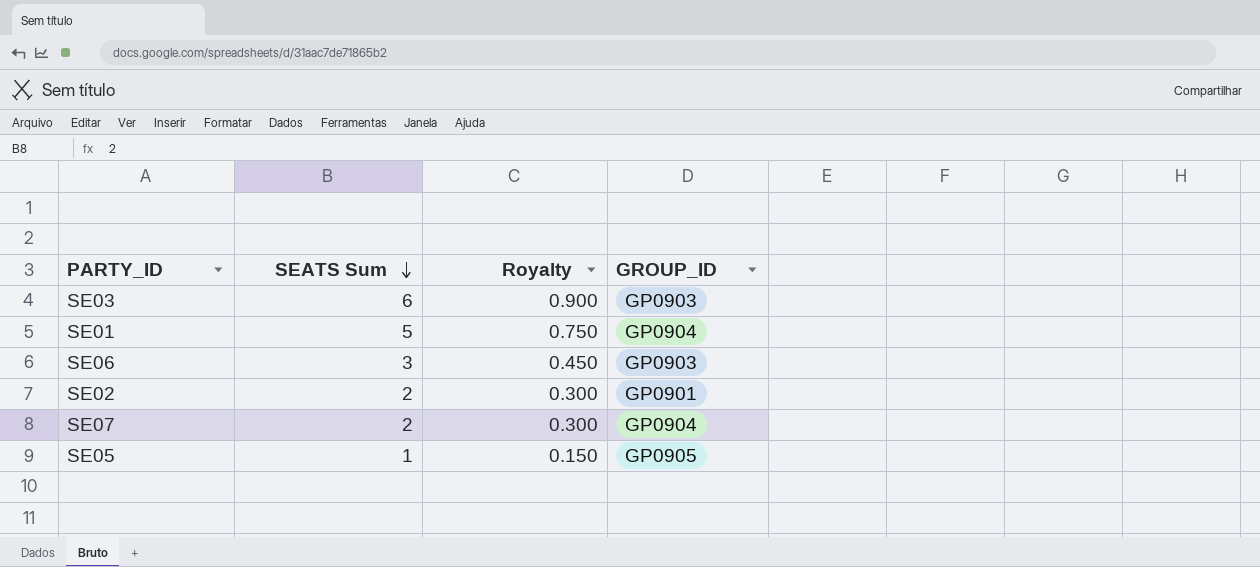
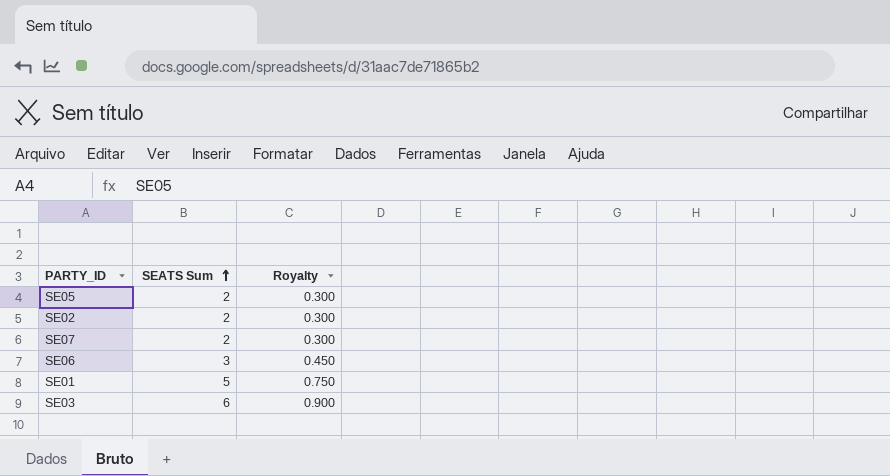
row order: SEATS Sum descending -> SEATS Sum ascending
column GROUP_ID | position: 4 -> none
SE05 | SEATS Sum: 1 -> 2
SE05 | Royalty: 0.150 -> 0.300

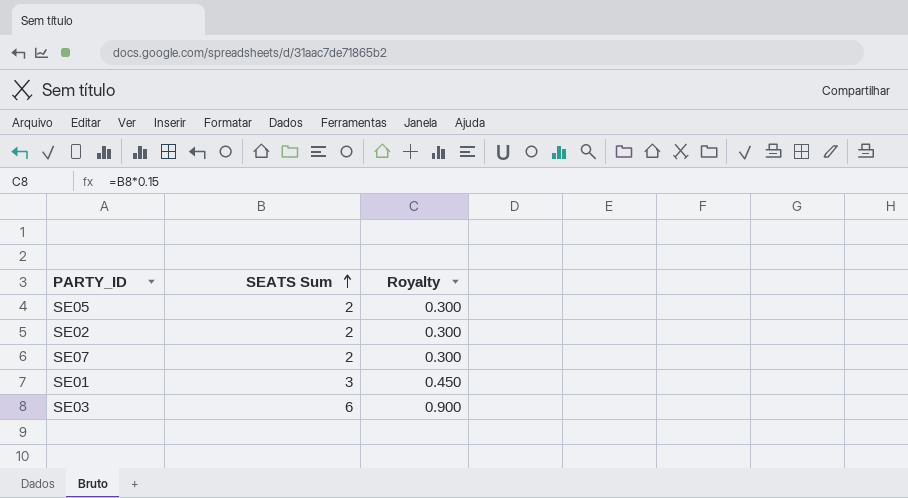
row SE06: 3 | 0.450 -> none
SE01 | SEATS Sum: 5 -> 3
SE01 | Royalty: 0.750 -> 0.450

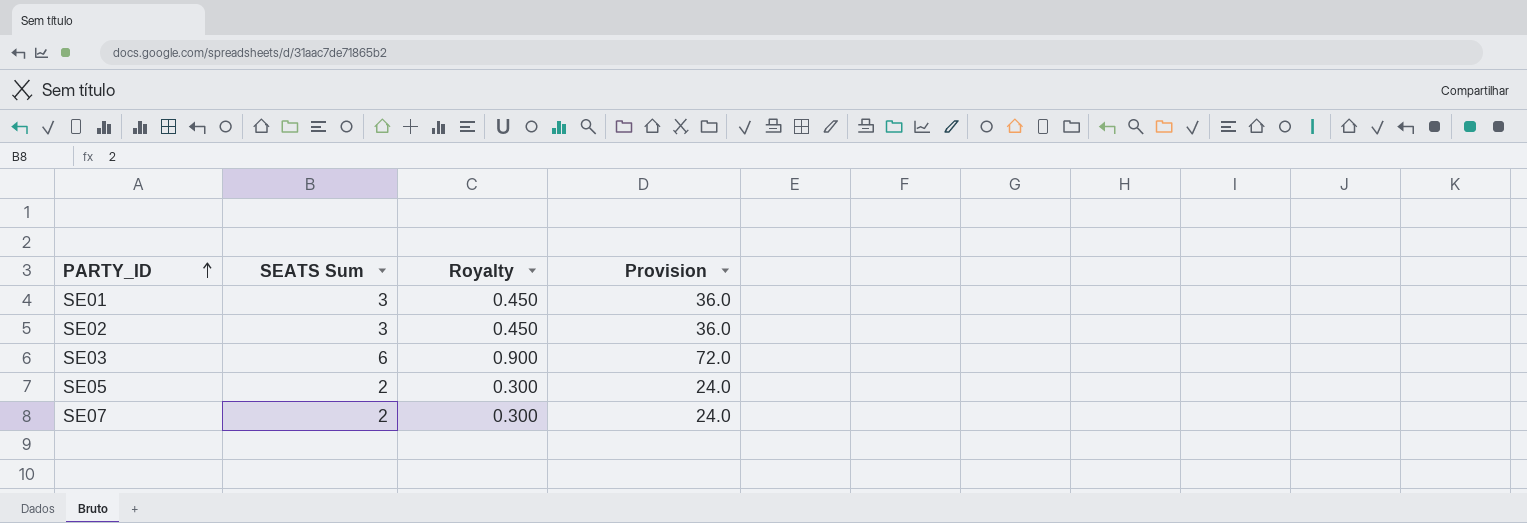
row order: SEATS Sum ascending -> PARTY_ID ascending
column Provision | formula: none -> [SEATS Sum] * 12
SE02 | SEATS Sum: 2 -> 3
SE02 | Royalty: 0.300 -> 0.450

